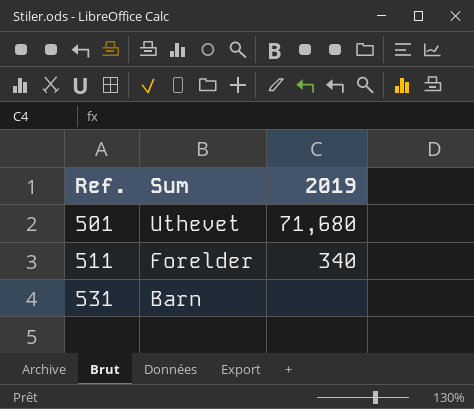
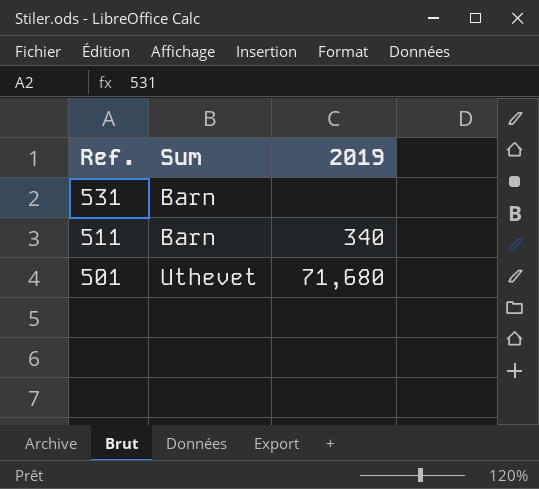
row order: Ref. ascending -> Ref. descending
511 | Sum: Forelder -> Barn

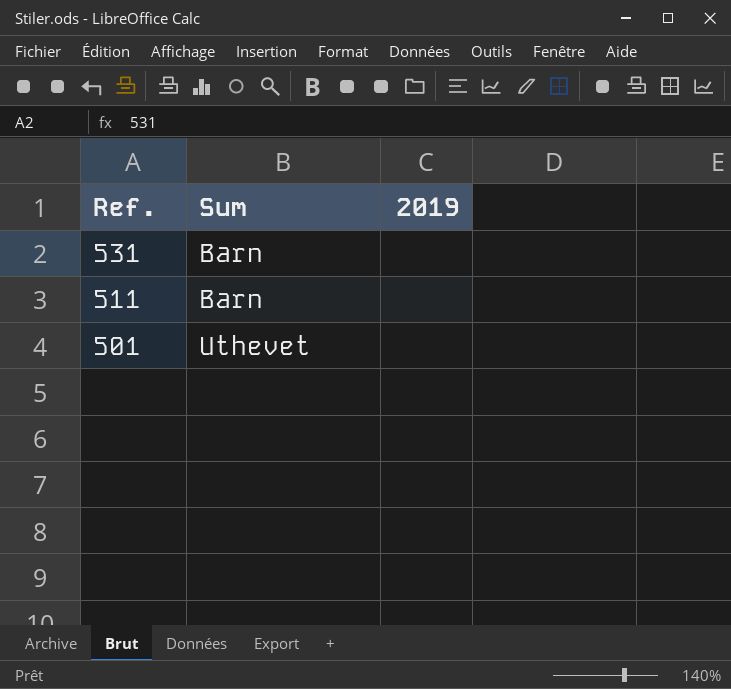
511 | 2019: 340 -> none
501 | 2019: 71,680 -> none

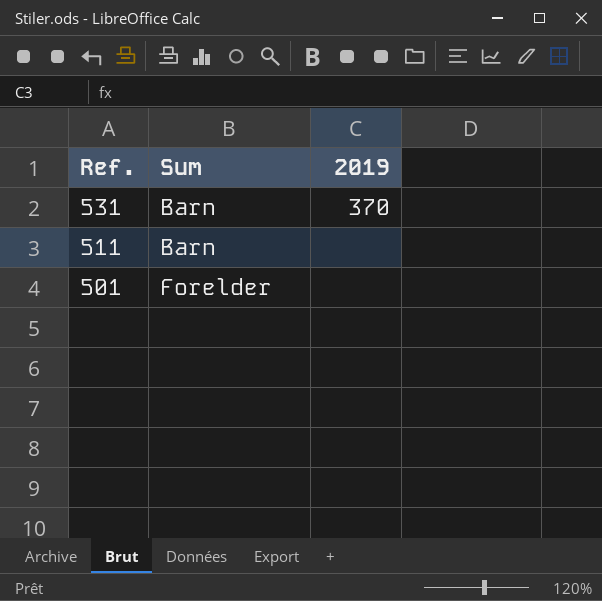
531 | 2019: none -> 370
501 | Sum: Uthevet -> Forelder

